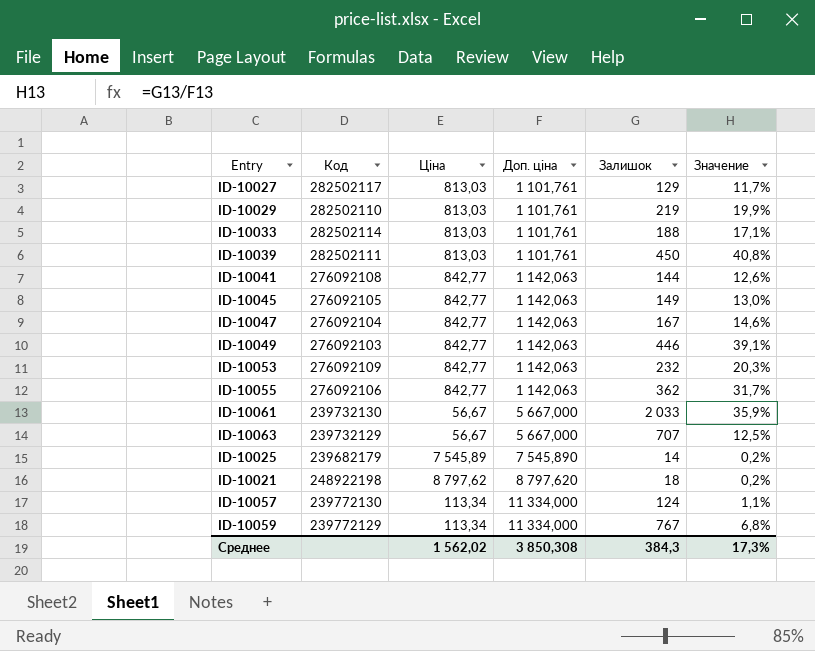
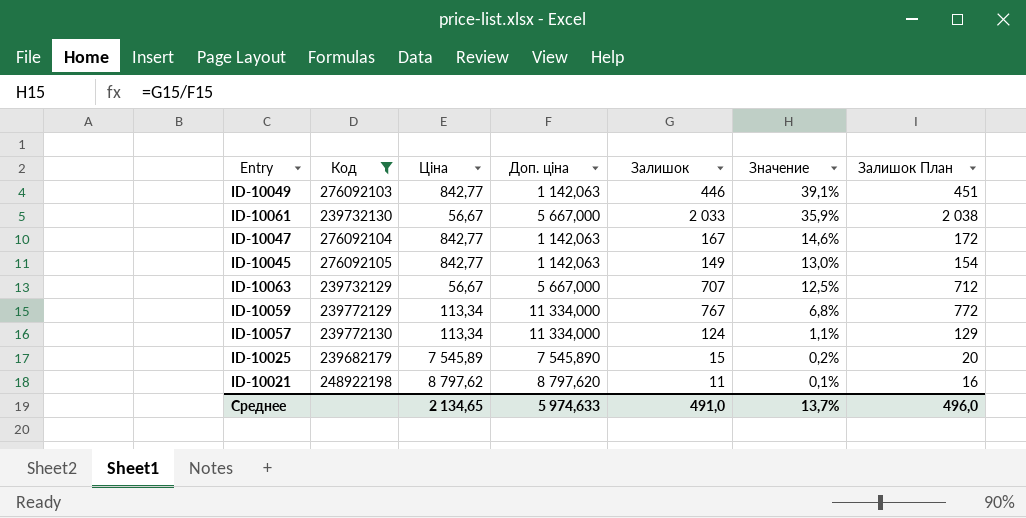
filter: none -> Код <= 276092105
row order: Доп. ціна ascending -> Значение descending
column Залишок План | formula: none -> [Залишок] + 5
ID-10025 | Залишок: 14 -> 15
ID-10021 | Залишок: 18 -> 11
ID-10021 | Значение: 0,2% -> 0,1%
Среднее | Ціна: 1 562,02 -> 2 134,65
Среднее | Доп. ціна: 3 850,308 -> 5 974,633
Среднее | Залишок: 384,3 -> 491,0
Среднее | Значение: 17,3% -> 13,7%

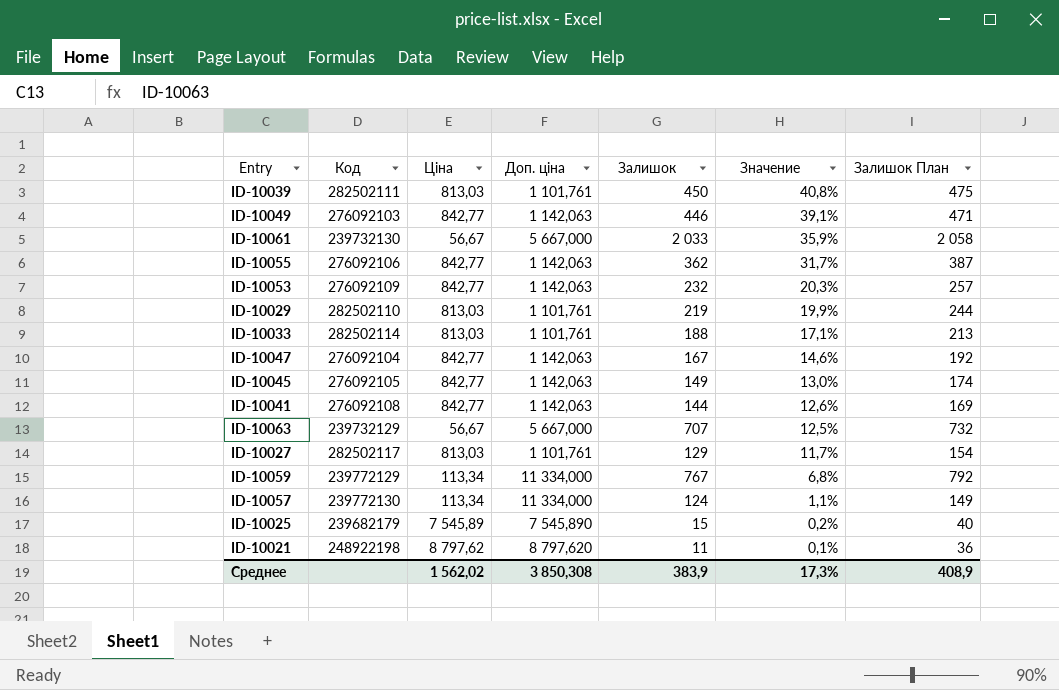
filter: Код <= 276092105 -> none
column Залишок План | formula: [Залишок] + 5 -> [Залишок] + 25
Среднее | Ціна: 2 134,65 -> 1 562,02
Среднее | Доп. ціна: 5 974,633 -> 3 850,308
Среднее | Залишок: 491,0 -> 383,9
Среднее | Значение: 13,7% -> 17,3%
Среднее | Залишок План: 496,0 -> 408,9

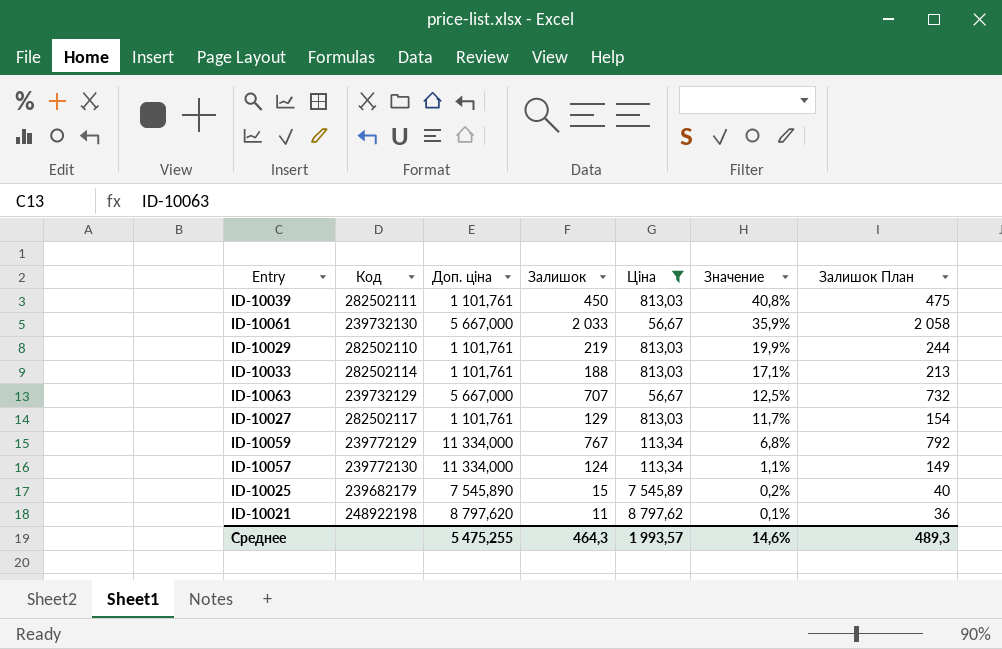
filter: none -> Ціна != 842,77
column Ціна | position: 3 -> 5
Среднее | Доп. ціна: 3 850,308 -> 5 475,255
Среднее | Залишок: 383,9 -> 464,3
Среднее | Ціна: 1 562,02 -> 1 993,57
Среднее | Значение: 17,3% -> 14,6%
Среднее | Залишок План: 408,9 -> 489,3

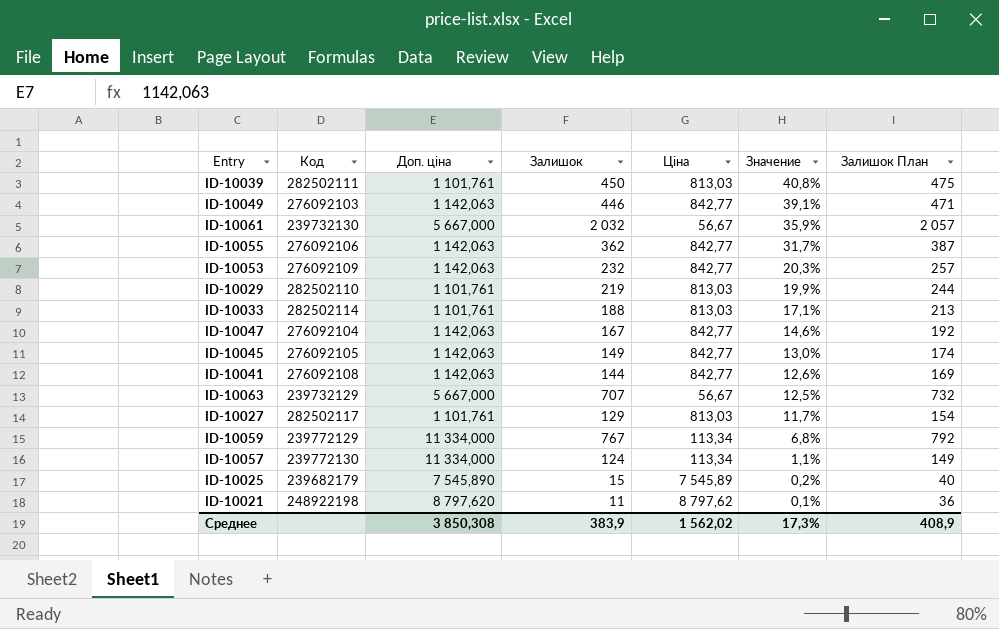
filter: Ціна != 842,77 -> none
ID-10061 | Залишок: 2 033 -> 2 032
ID-10061 | Залишок План: 2 058 -> 2 057
Среднее | Доп. ціна: 5 475,255 -> 3 850,308
Среднее | Залишок: 464,3 -> 383,9
Среднее | Ціна: 1 993,57 -> 1 562,02
Среднее | Значение: 14,6% -> 17,3%
Среднее | Залишок План: 489,3 -> 408,9

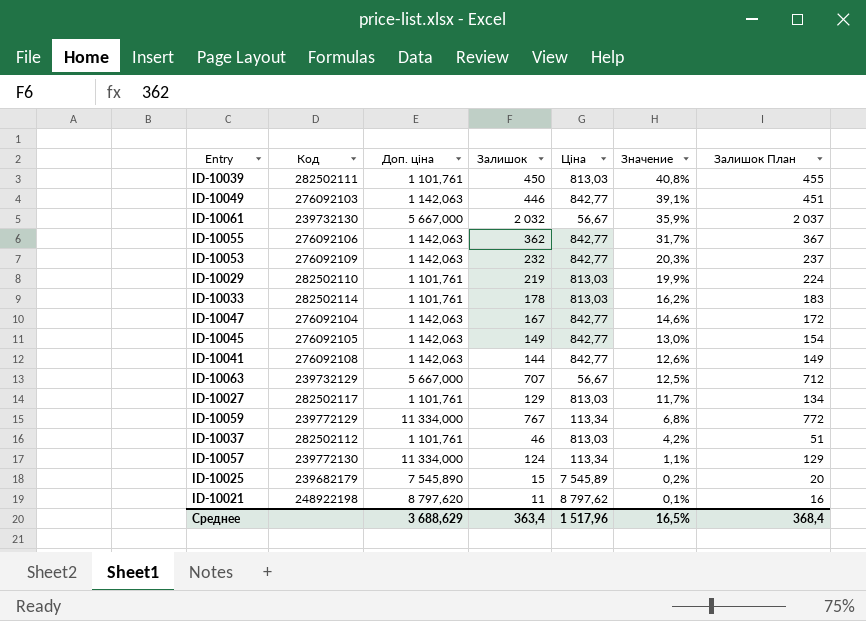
column Залишок План | formula: [Залишок] + 25 -> [Залишок] + 5
ID-10033 | Залишок: 188 -> 178
ID-10033 | Значение: 17,1% -> 16,2%
row ID-10037: none -> 282502112 | 1 101,761 | 46 | 813,03 | 4,2% | 51
Среднее | Доп. ціна: 3 850,308 -> 3 688,629
Среднее | Залишок: 383,9 -> 363,4
Среднее | Ціна: 1 562,02 -> 1 517,96
Среднее | Значение: 17,3% -> 16,5%
Среднее | Залишок План: 408,9 -> 368,4

